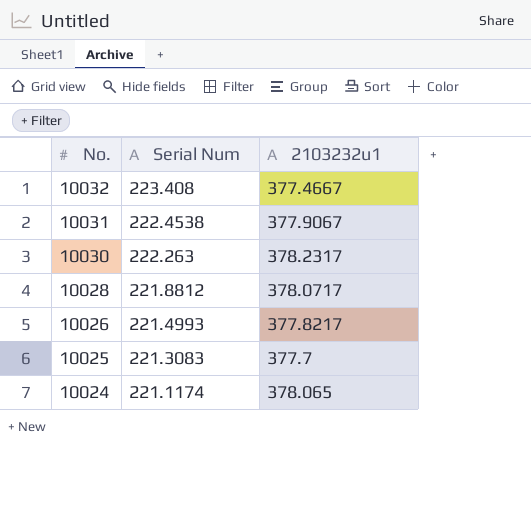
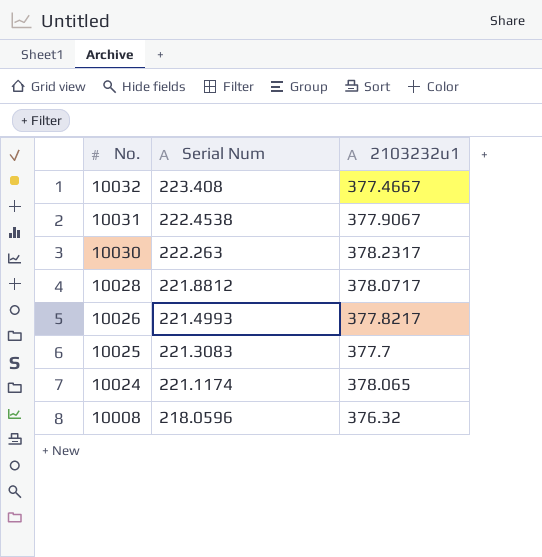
row 10008: none -> 218.0596 | 376.32

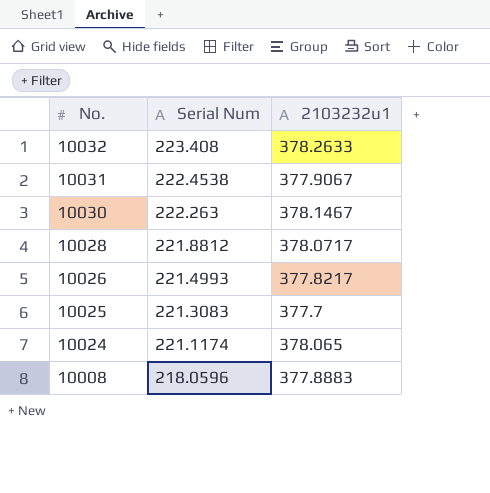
10032 | 2103232u1: 377.4667 -> 378.2633
10030 | 2103232u1: 378.2317 -> 378.1467
10008 | 2103232u1: 376.32 -> 377.8883

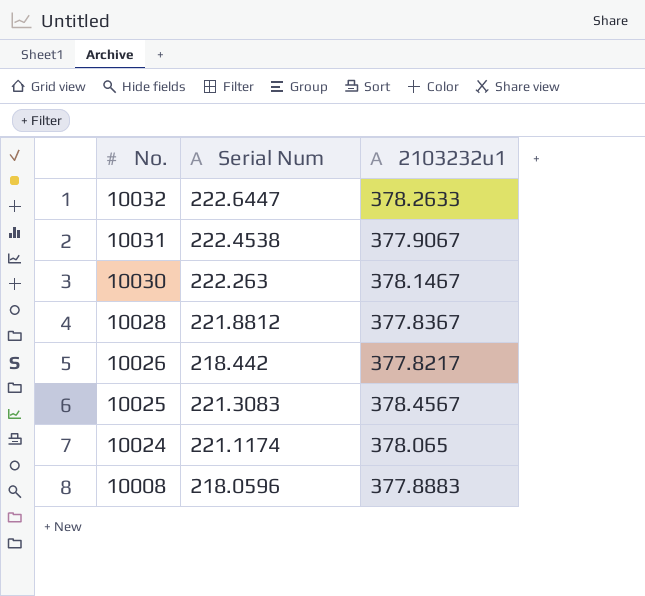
10032 | Serial Num: 223.408 -> 222.6447
10028 | 2103232u1: 378.0717 -> 377.8367
10026 | Serial Num: 221.4993 -> 218.442
10025 | 2103232u1: 377.7 -> 378.4567

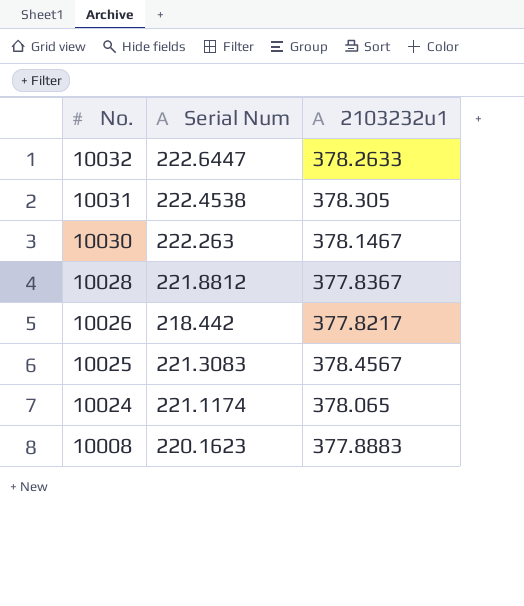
10031 | 2103232u1: 377.9067 -> 378.305
10008 | Serial Num: 218.0596 -> 220.1623

